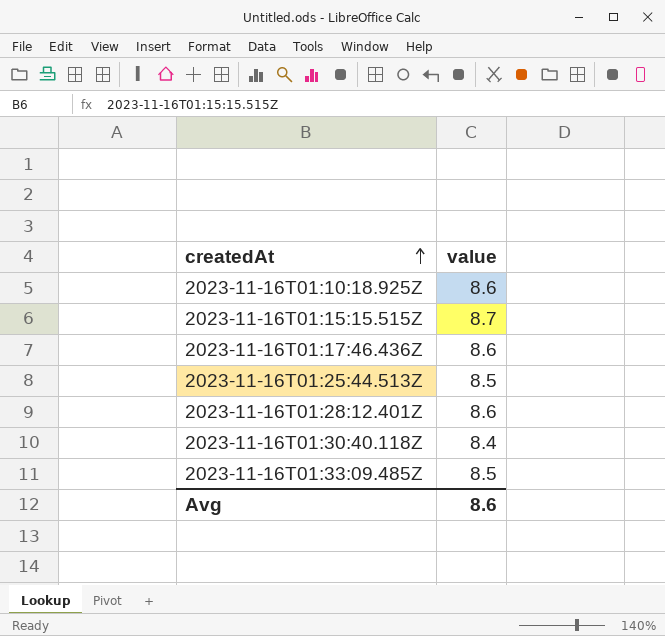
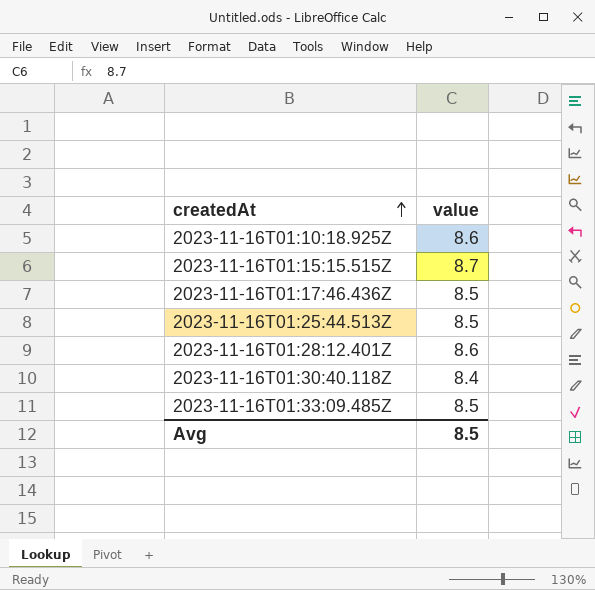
2023-11-16T01:17:46.436Z | value: 8.6 -> 8.5
Avg | value: 8.6 -> 8.5

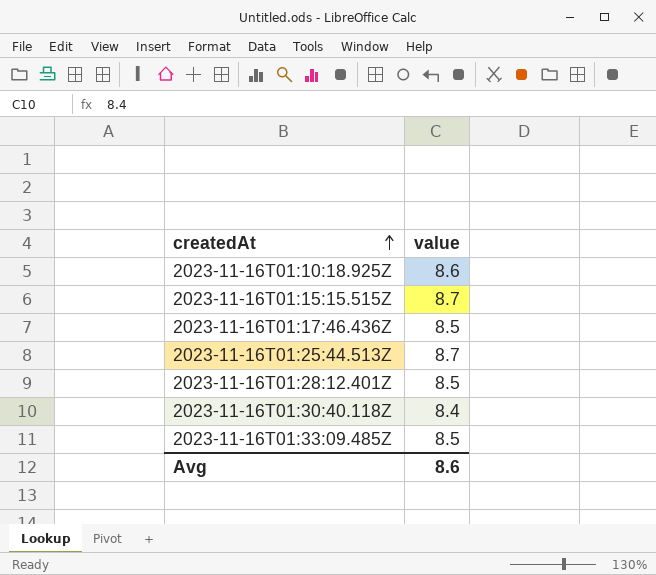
2023-11-16T01:25:44.513Z | value: 8.5 -> 8.7
2023-11-16T01:28:12.401Z | value: 8.6 -> 8.5
Avg | value: 8.5 -> 8.6

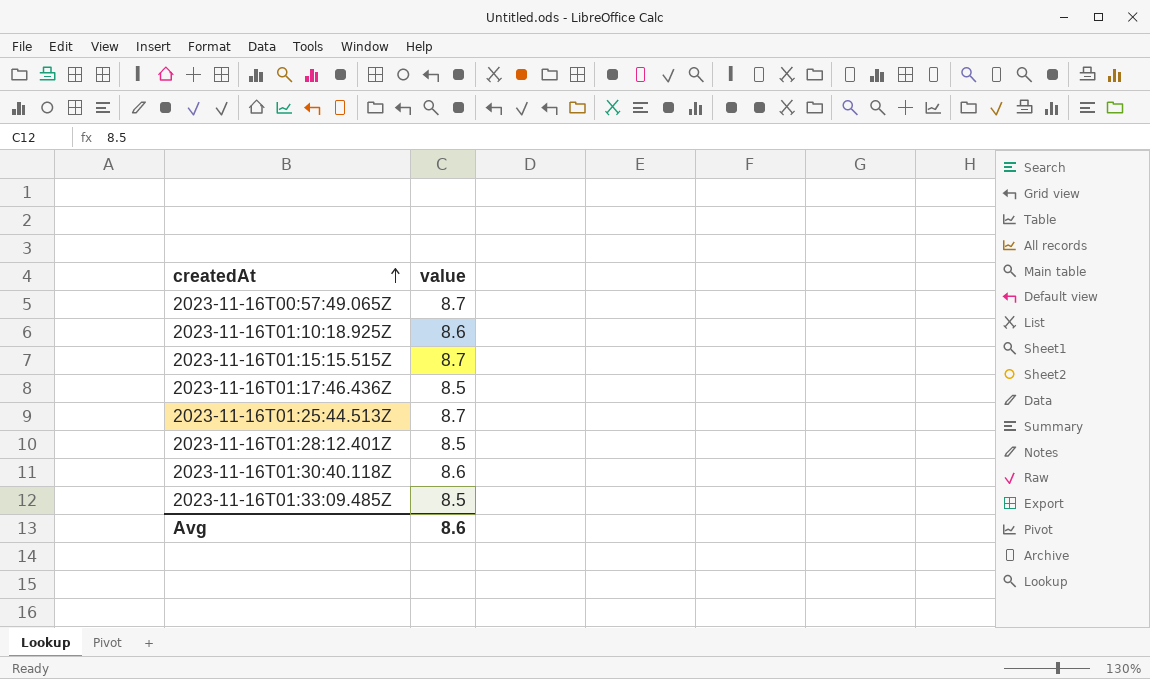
row 2023-11-16T00:57:49.065Z: none -> 8.7
2023-11-16T01:30:40.118Z | value: 8.4 -> 8.6

